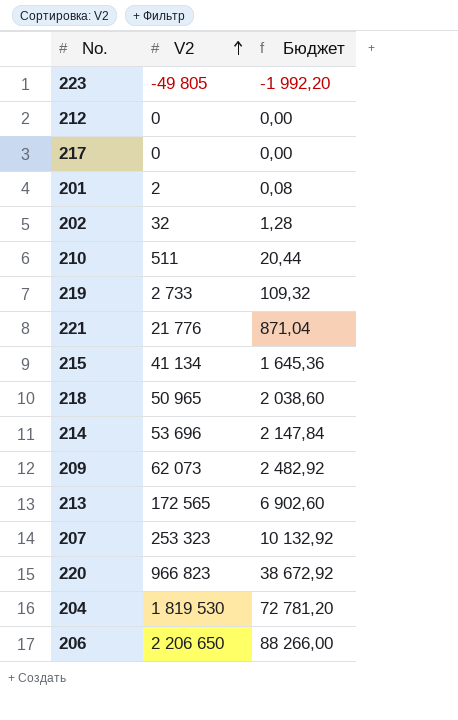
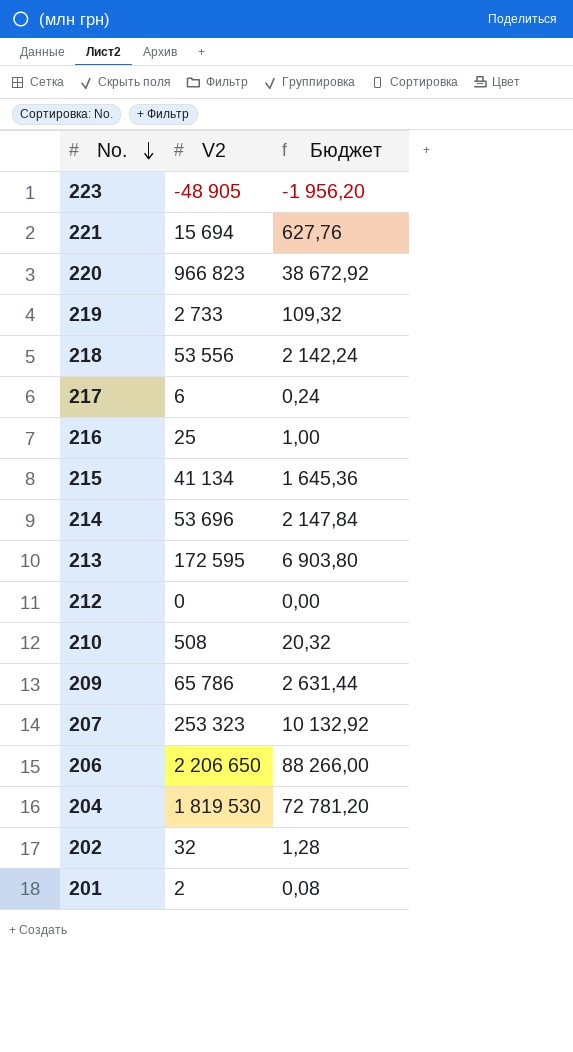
row order: V2 ascending -> No. descending
223 | V2: -49 805 -> -48 905
223 | Бюджет: -1 992,20 -> -1 956,20
221 | V2: 21 776 -> 15 694
221 | Бюджет: 871,04 -> 627,76
218 | V2: 50 965 -> 53 556
218 | Бюджет: 2 038,60 -> 2 142,24
217 | V2: 0 -> 6
217 | Бюджет: 0,00 -> 0,24
row 216: none -> 25 | 1,00
213 | V2: 172 565 -> 172 595
213 | Бюджет: 6 902,60 -> 6 903,80
210 | V2: 511 -> 508
210 | Бюджет: 20,44 -> 20,32
209 | V2: 62 073 -> 65 786
209 | Бюджет: 2 482,92 -> 2 631,44

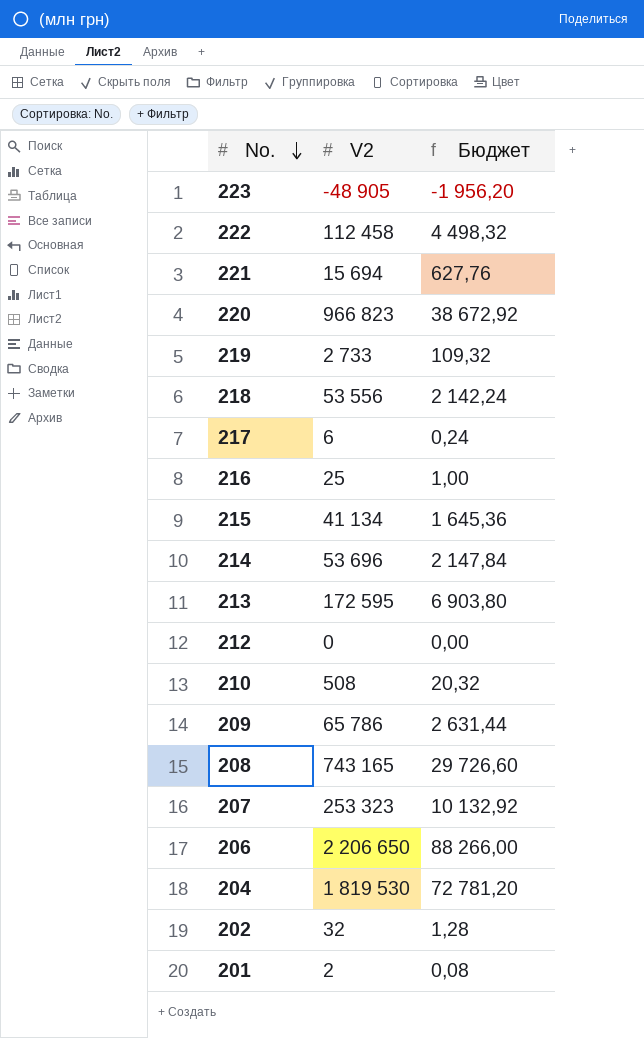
row 222: none -> 112 458 | 4 498,32
row 208: none -> 743 165 | 29 726,60

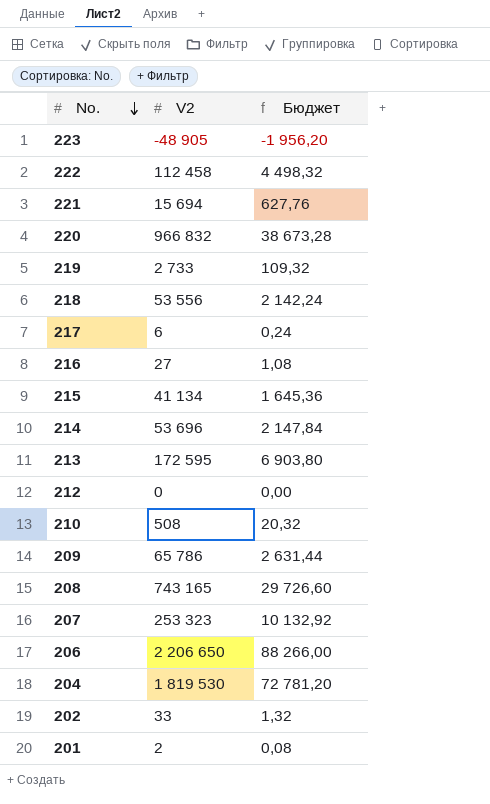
220 | V2: 966 823 -> 966 832
220 | Бюджет: 38 672,92 -> 38 673,28
216 | V2: 25 -> 27
216 | Бюджет: 1,00 -> 1,08
202 | V2: 32 -> 33
202 | Бюджет: 1,28 -> 1,32

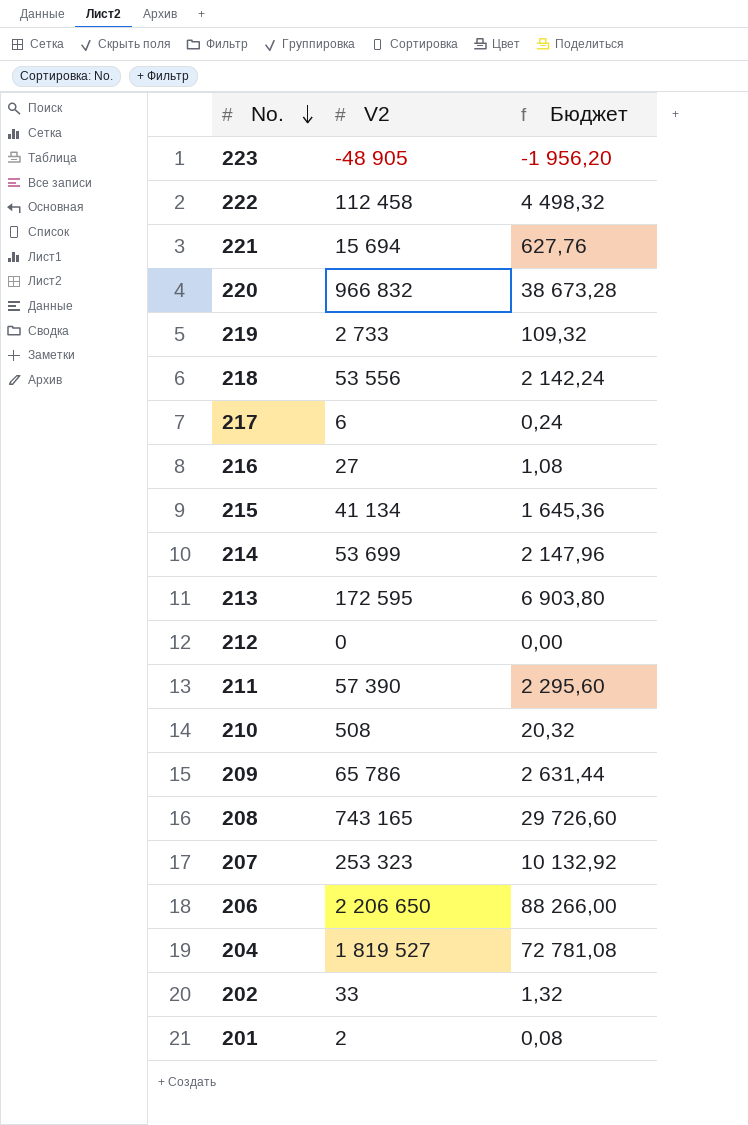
214 | V2: 53 696 -> 53 699
214 | Бюджет: 2 147,84 -> 2 147,96
row 211: none -> 57 390 | 2 295,60
204 | V2: 1 819 530 -> 1 819 527
204 | Бюджет: 72 781,20 -> 72 781,08

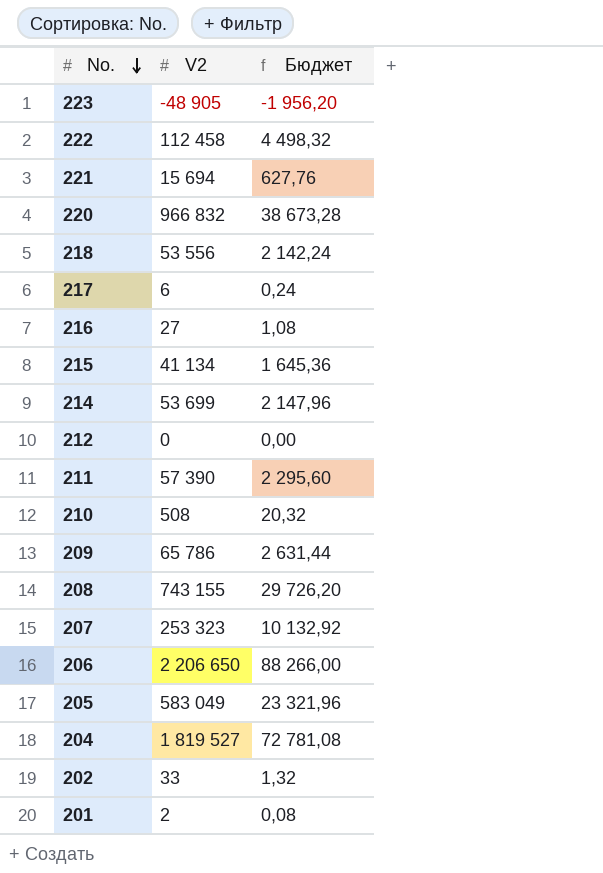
row 219: 2 733 | 109,32 -> none
row 213: 172 595 | 6 903,80 -> none
208 | V2: 743 165 -> 743 155
208 | Бюджет: 29 726,60 -> 29 726,20
row 205: none -> 583 049 | 23 321,96

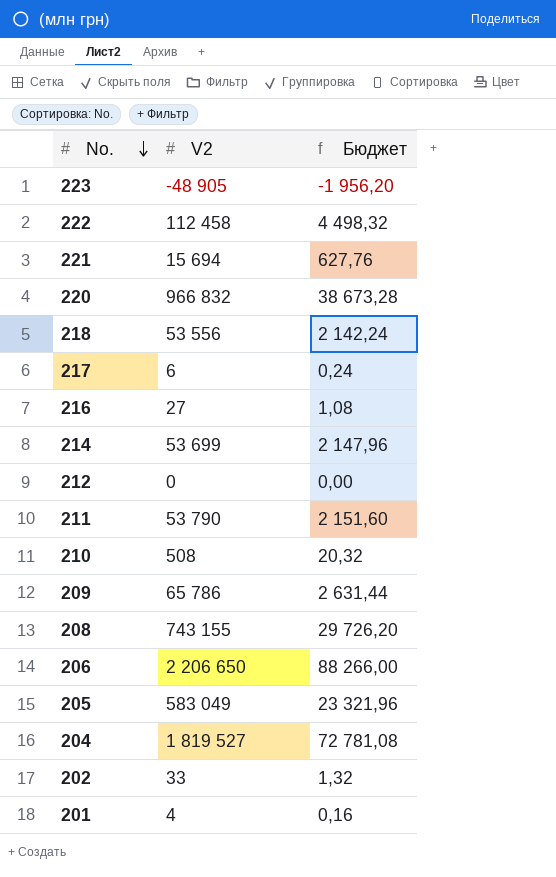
row 215: 41 134 | 1 645,36 -> none
row 207: 253 323 | 10 132,92 -> none
211 | V2: 57 390 -> 53 790
211 | Бюджет: 2 295,60 -> 2 151,60
201 | V2: 2 -> 4
201 | Бюджет: 0,08 -> 0,16

